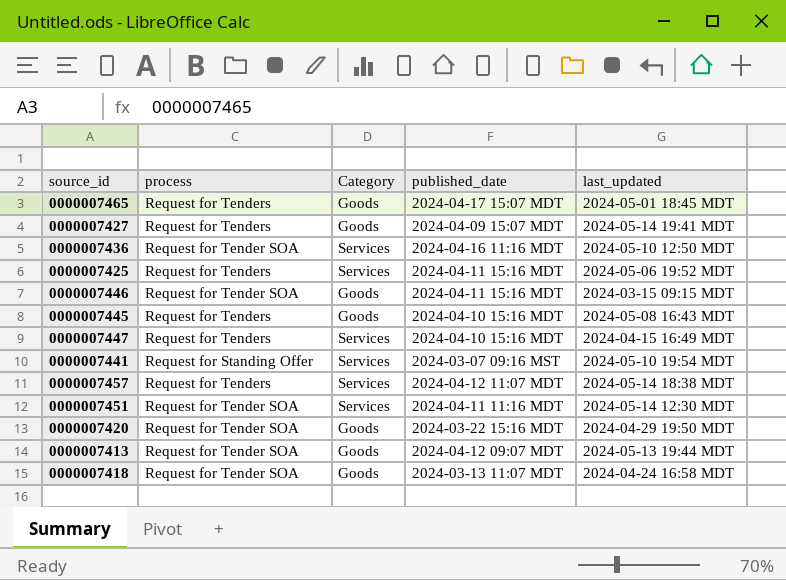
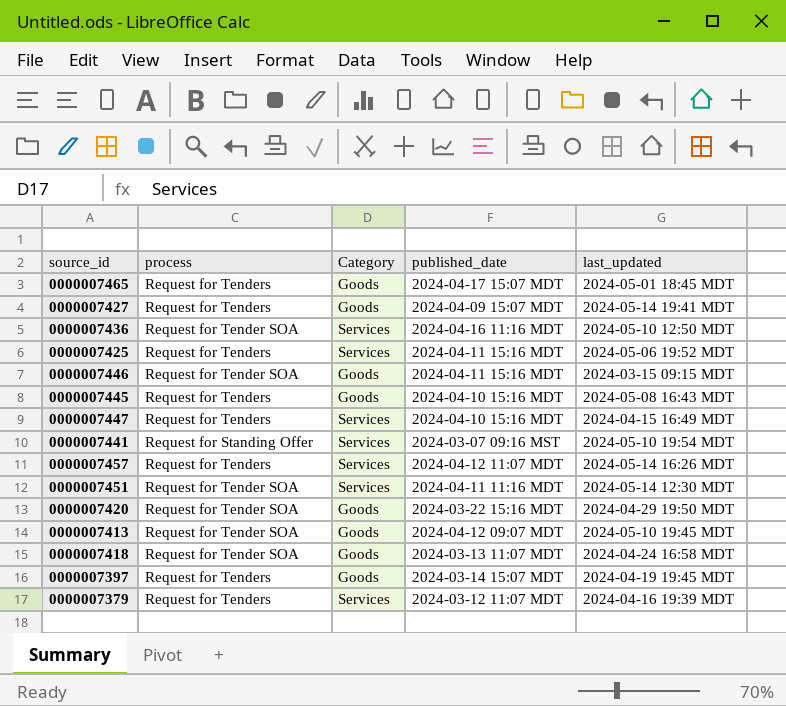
0000007457 | last_updated: 2024-05-14 18:38 MDT -> 2024-05-14 16:26 MDT
0000007413 | last_updated: 2024-05-13 19:44 MDT -> 2024-05-10 19:45 MDT
row 0000007397: none -> Request for Tenders | Goods | 2024-03-14 15:07 MDT | 2024-04-19 19:45 MDT
row 0000007379: none -> Request for Tenders | Services | 2024-03-12 11:07 MDT | 2024-04-16 19:39 MDT

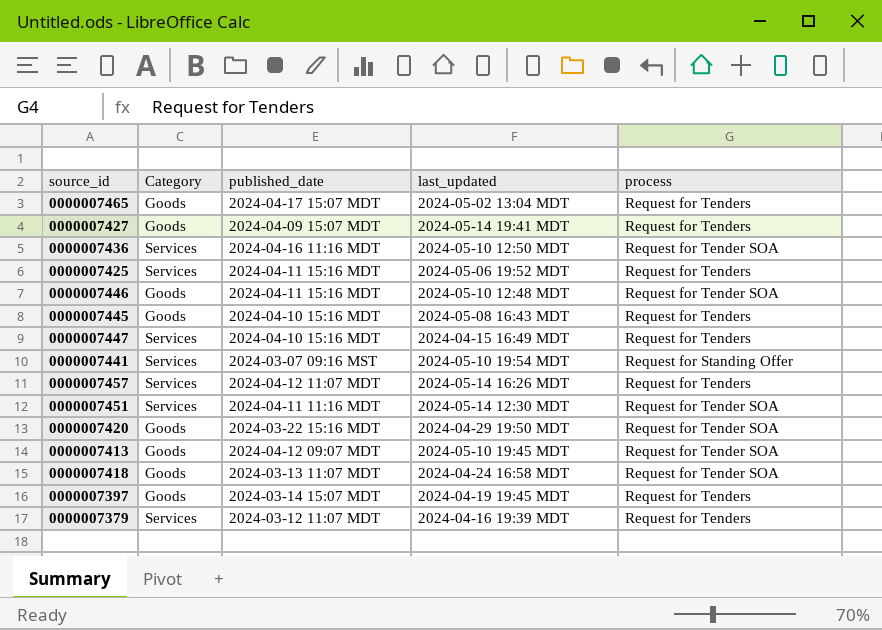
column process | position: 2 -> 5
0000007465 | last_updated: 2024-05-01 18:45 MDT -> 2024-05-02 13:04 MDT
0000007446 | last_updated: 2024-03-15 09:15 MDT -> 2024-05-10 12:48 MDT

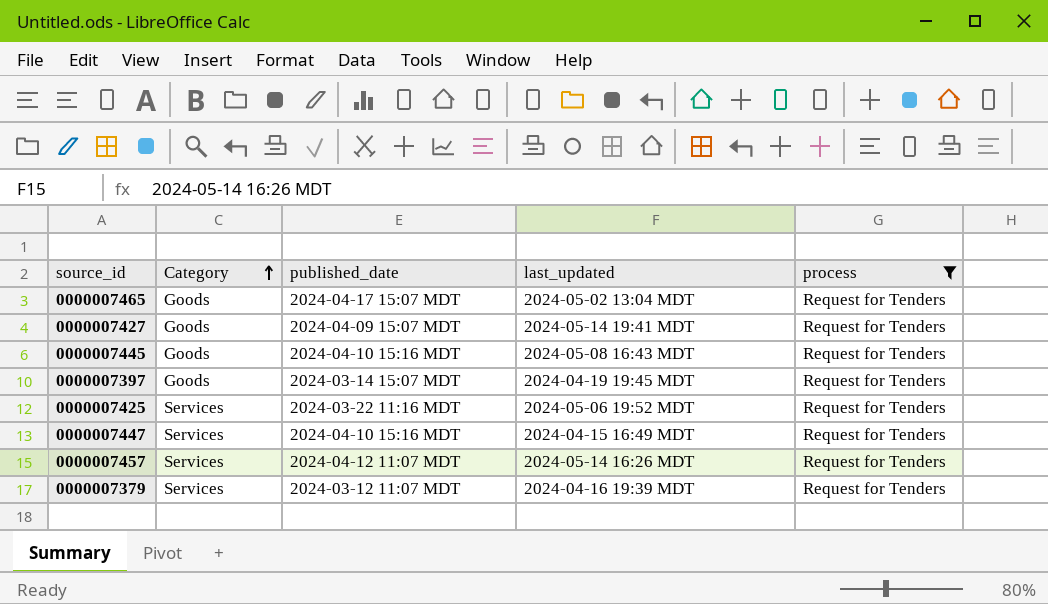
filter: none -> process = Request for Tenders
row order: none -> Category ascending
0000007425 | published_date: 2024-04-11 15:16 MDT -> 2024-03-22 11:16 MDT

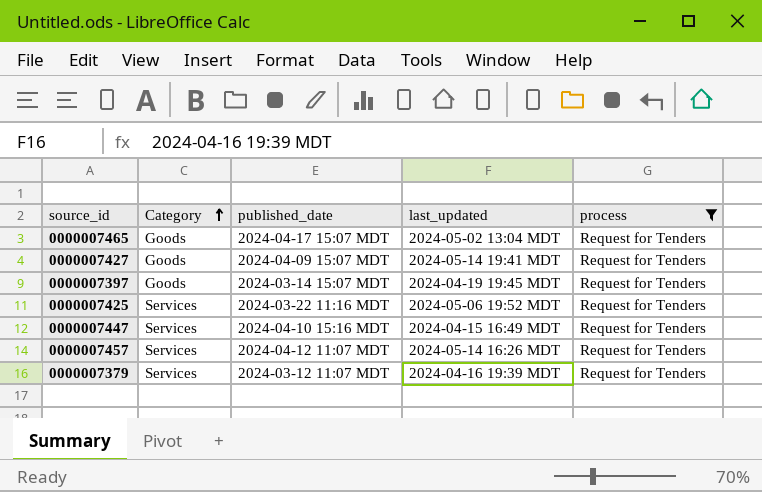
row 0000007445: Goods | 2024-04-10 15:16 MDT | 2024-05-08 16:43 MDT | Request for Tenders -> none

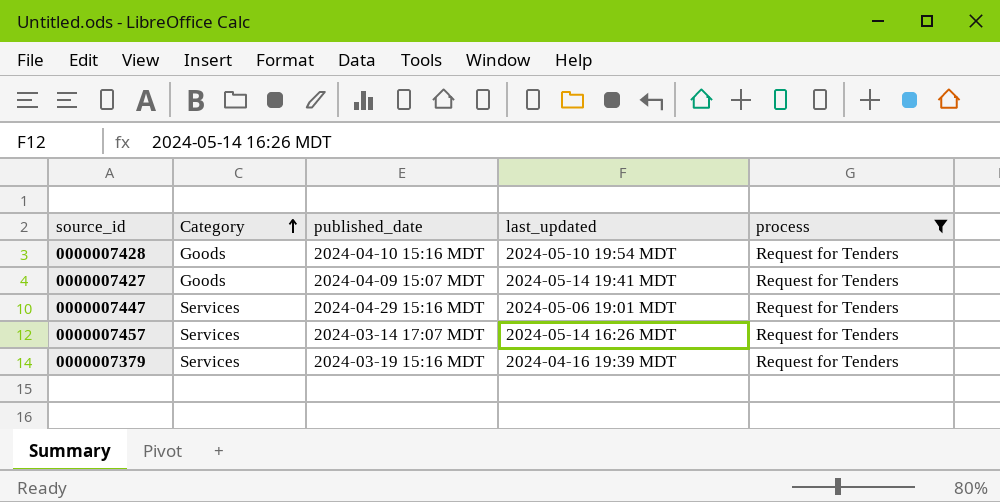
row 0000007465: Goods | 2024-04-17 15:07 MDT | 2024-05-02 13:04 MDT | Request for Tenders -> none
row 0000007397: Goods | 2024-03-14 15:07 MDT | 2024-04-19 19:45 MDT | Request for Tenders -> none
row 0000007425: Services | 2024-03-22 11:16 MDT | 2024-05-06 19:52 MDT | Request for Tenders -> none
row 0000007428: none -> Goods | 2024-04-10 15:16 MDT | 2024-05-10 19:54 MDT | Request for Tenders
0000007447 | published_date: 2024-04-10 15:16 MDT -> 2024-04-29 15:16 MDT
0000007447 | last_updated: 2024-04-15 16:49 MDT -> 2024-05-06 19:01 MDT
0000007457 | published_date: 2024-04-12 11:07 MDT -> 2024-03-14 17:07 MDT
0000007379 | published_date: 2024-03-12 11:07 MDT -> 2024-03-19 15:16 MDT

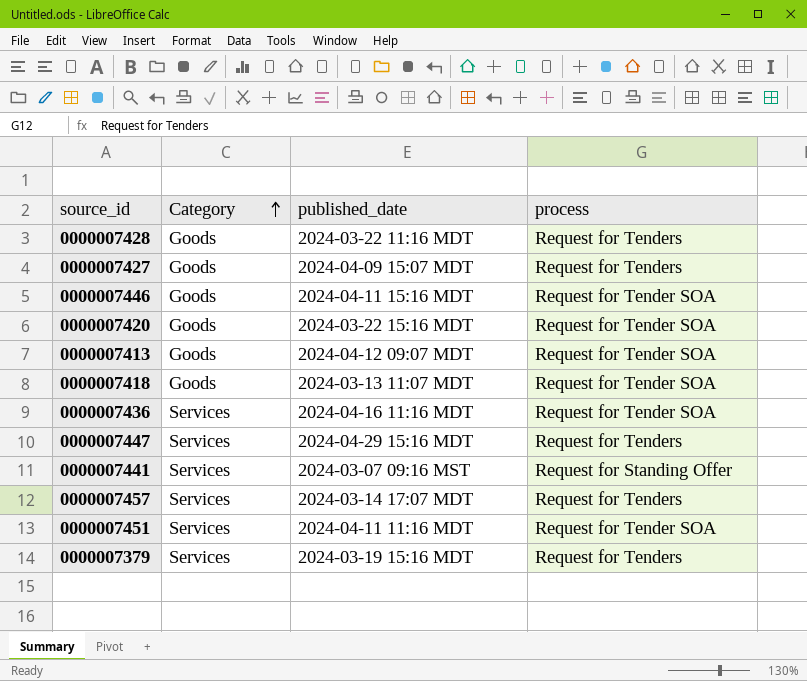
filter: process = Request for Tenders -> none
column last_updated | position: 4 -> none
0000007428 | published_date: 2024-04-10 15:16 MDT -> 2024-03-22 11:16 MDT

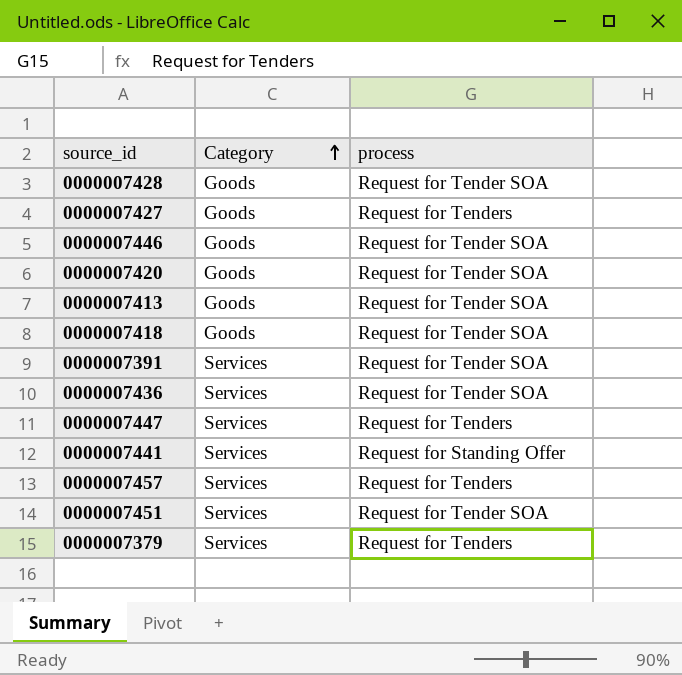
column published_date | position: 3 -> none
0000007428 | process: Request for Tenders -> Request for Tender SOA
row 0000007391: none -> Services | Request for Tender SOA

